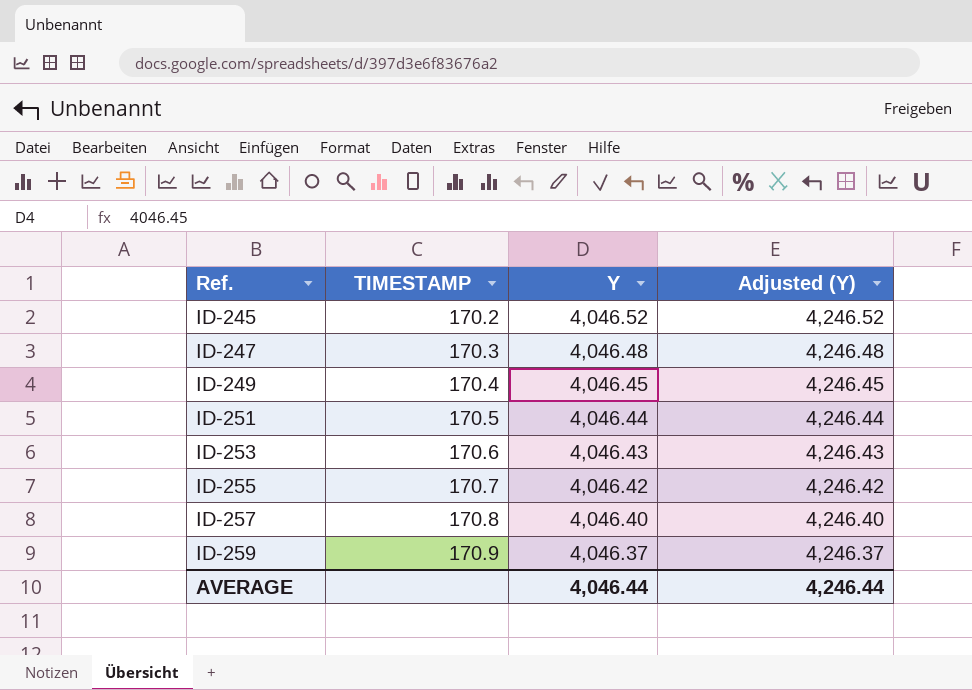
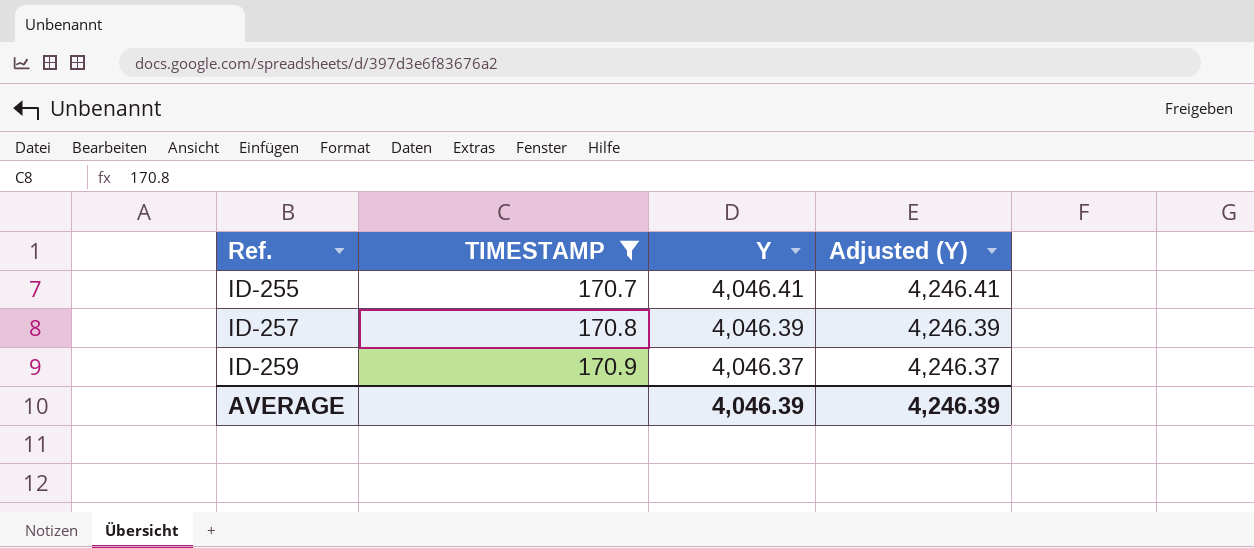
filter: none -> TIMESTAMP >= 170.7
ID-255 | Y: 4,046.42 -> 4,046.41
ID-255 | Adjusted (Y): 4,246.42 -> 4,246.41
ID-257 | Y: 4,046.40 -> 4,046.39
ID-257 | Adjusted (Y): 4,246.40 -> 4,246.39
AVERAGE | Y: 4,046.44 -> 4,046.39
AVERAGE | Adjusted (Y): 4,246.44 -> 4,246.39

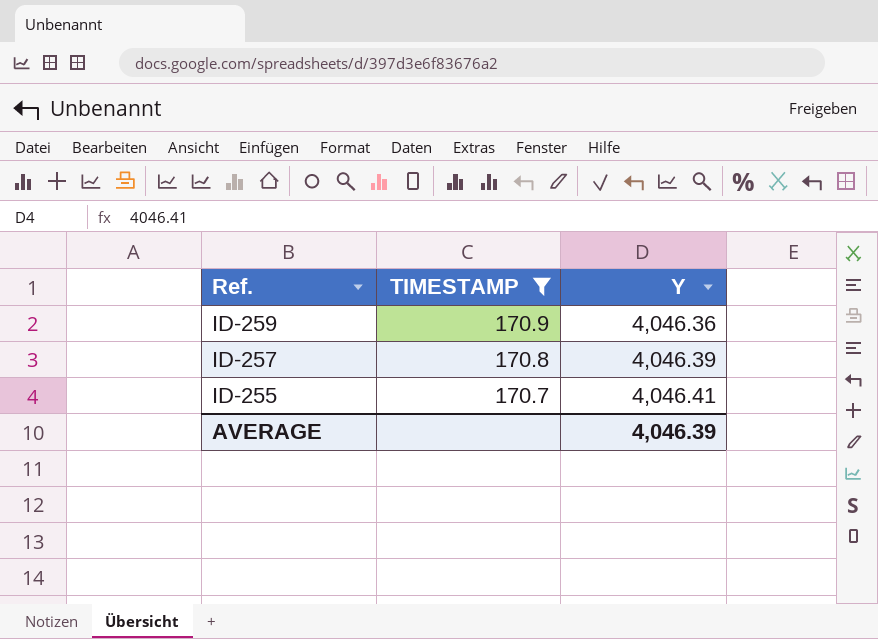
row order: Ref. ascending -> Ref. descending
column Adjusted (Y) | formula: [Y] + 200 -> none
ID-259 | Y: 4,046.37 -> 4,046.36

